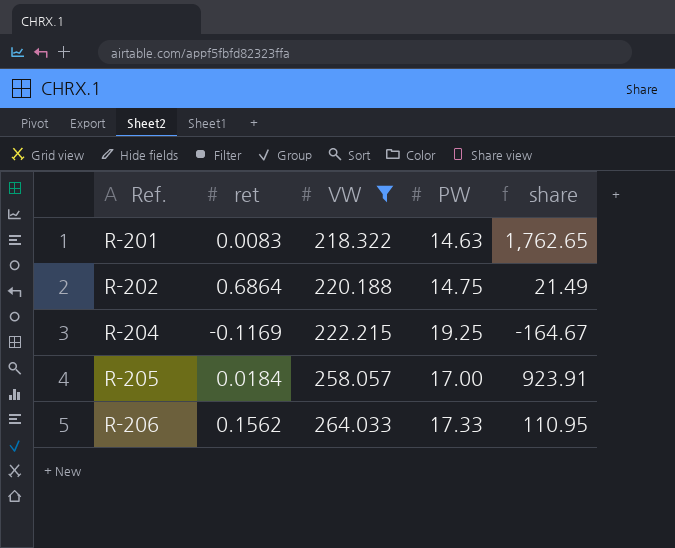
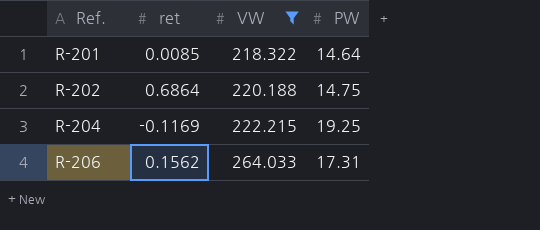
column share | formula: [PW] / [ret] -> none
row R-205: 0.0184 | 258.057 | 17.00 | 923.91 -> none
R-201 | ret: 0.0083 -> 0.0085
R-201 | PW: 14.63 -> 14.64
R-206 | PW: 17.33 -> 17.31

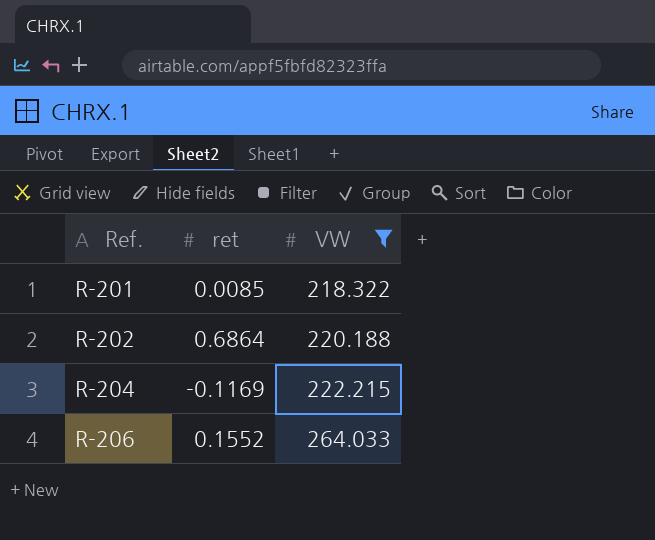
column PW | position: 4 -> none
R-206 | ret: 0.1562 -> 0.1552

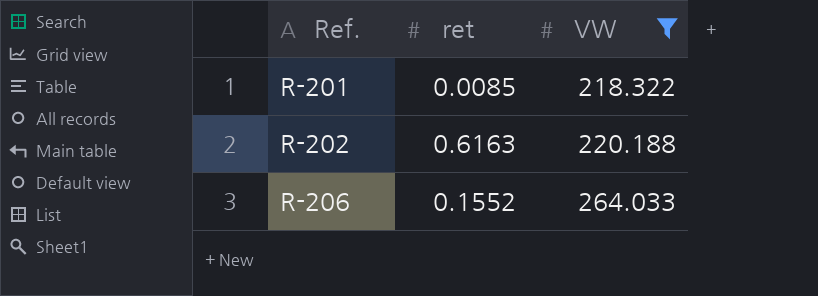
row R-204: -0.1169 | 222.215 -> none
R-202 | ret: 0.6864 -> 0.6163

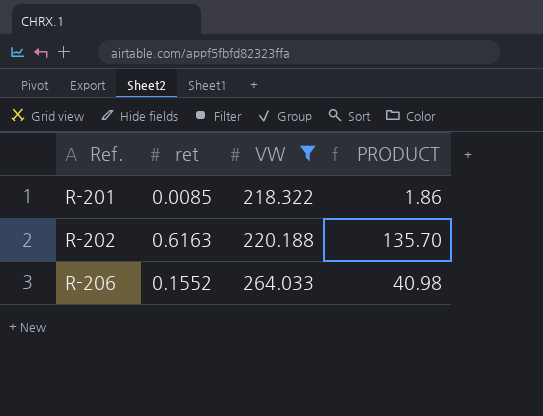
column PRODUCT | formula: none -> [ret] * [VW]

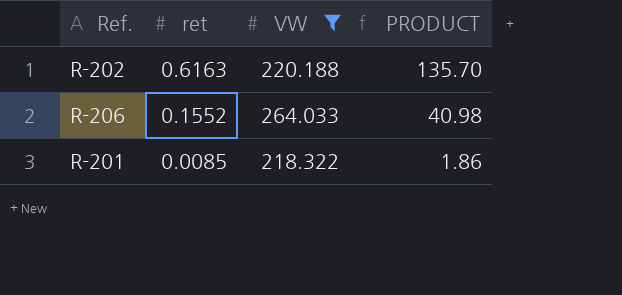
row order: Ref. ascending -> ret descending

